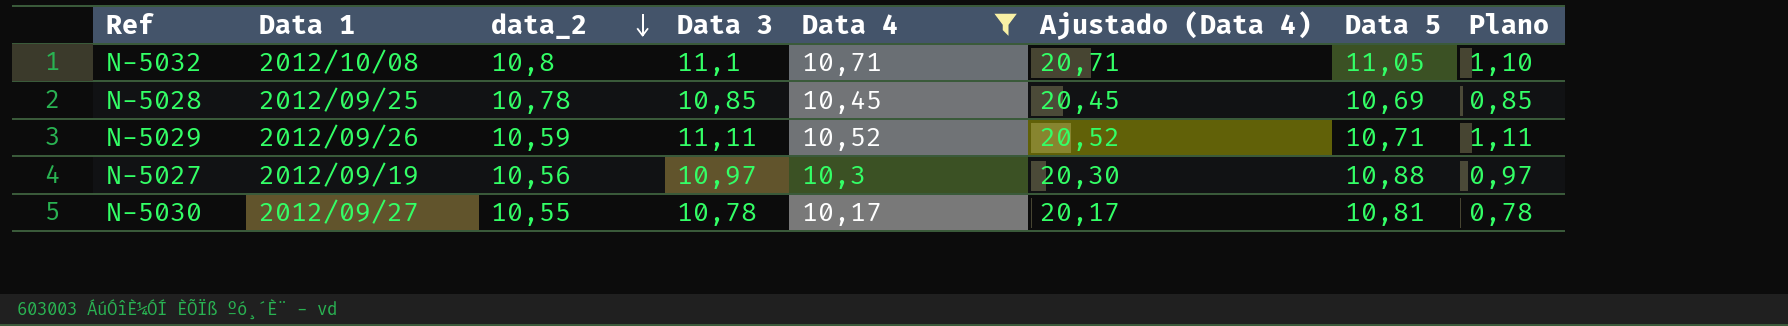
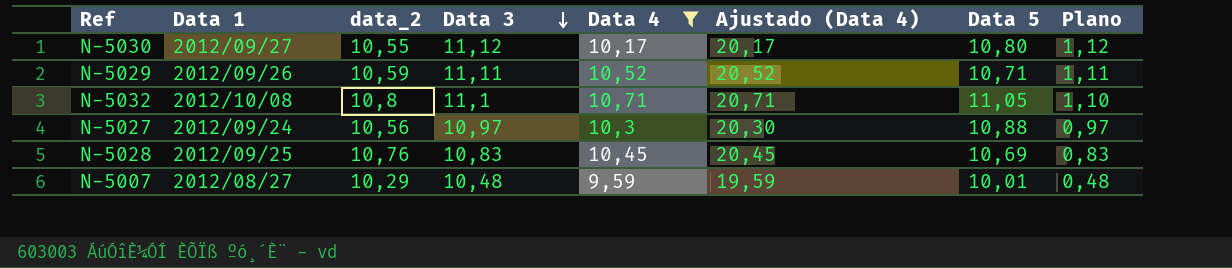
row order: data_2 descending -> Data 3 descending
N-5030 | Data 3: 10,78 -> 11,12
N-5030 | Data 5: 10,81 -> 10,80
N-5030 | Plano: 0,78 -> 1,12
N-5027 | Data 1: 2012/09/19 -> 2012/09/24
N-5028 | data_2: 10,78 -> 10,76
N-5028 | Data 3: 10,85 -> 10,83
N-5028 | Plano: 0,85 -> 0,83
row N-5007: none -> 2012/08/27 | 10,29 | 10,48 | 9,59 | 19,59 | 10,01 | 0,48

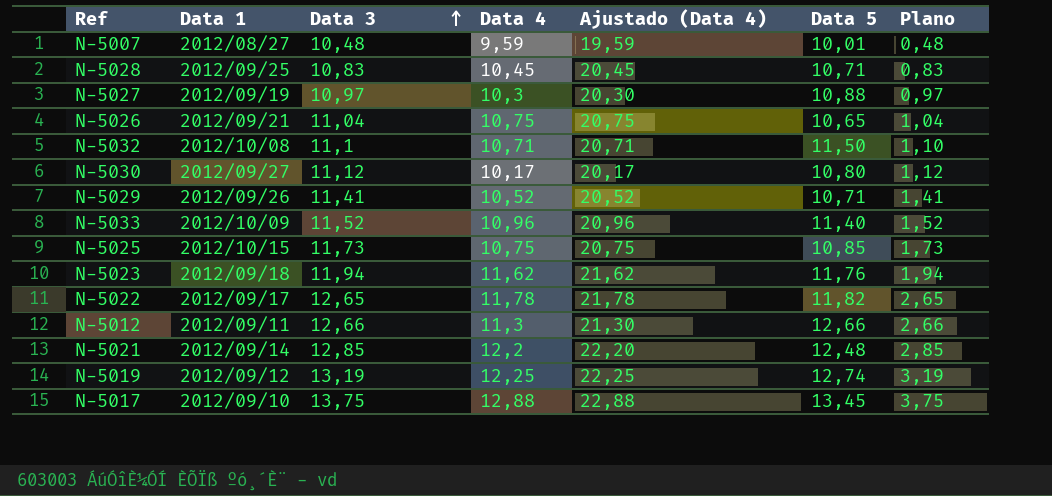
filter: Data 4 <= 10,71 -> none
row order: Data 3 descending -> Data 3 ascending
column data_2 | position: 3 -> none
N-5028 | Data 5: 10,69 -> 10,71
N-5027 | Data 1: 2012/09/24 -> 2012/09/19
N-5032 | Data 5: 11,05 -> 11,50
N-5029 | Data 3: 11,11 -> 11,41
N-5029 | Plano: 1,11 -> 1,41

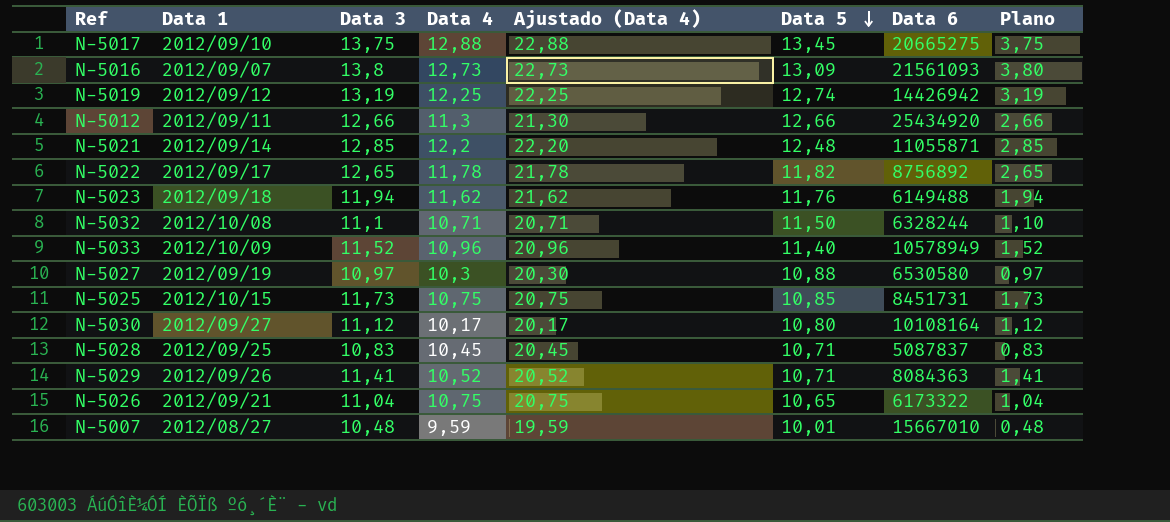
row order: Data 3 ascending -> Data 5 descending
column Data 6 | position: none -> 7
row N-5016: none -> 2012/09/07 | 13,8 | 12,73 | 22,73 | 13,09 | 21561093 | 3,80

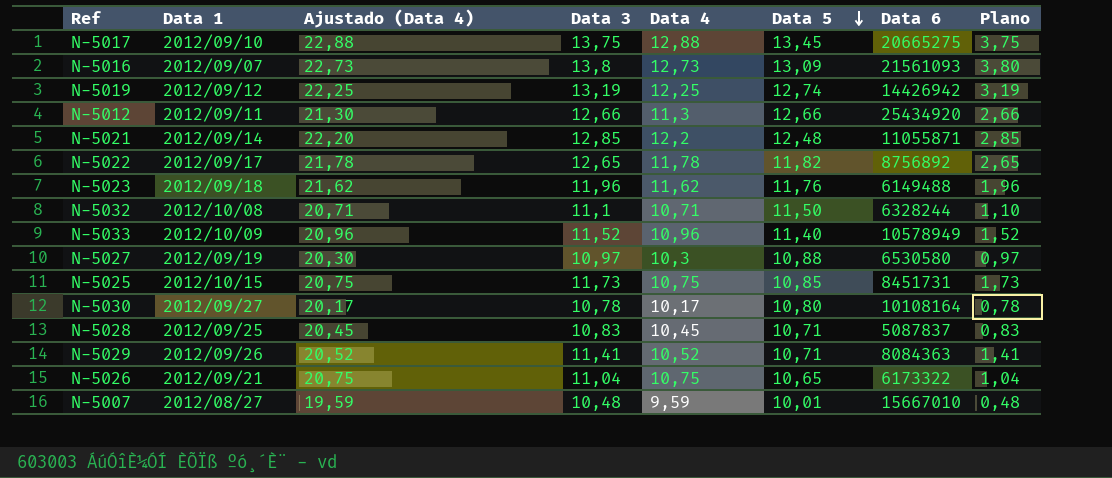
column Ajustado (Data 4) | position: 5 -> 3
N-5023 | Data 3: 11,94 -> 11,96
N-5023 | Plano: 1,94 -> 1,96
N-5030 | Data 3: 11,12 -> 10,78
N-5030 | Plano: 1,12 -> 0,78

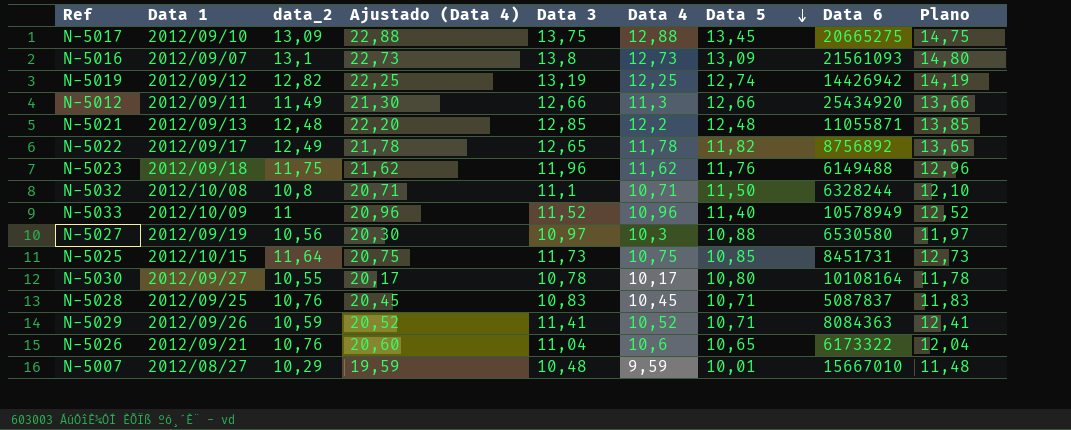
column data_2 | position: none -> 3
column Plano | formula: [Data 3] - 10 -> [Data 3] + 1
N-5021 | Data 1: 2012/09/14 -> 2012/09/13
N-5026 | Ajustado (Data 4): 20,75 -> 20,60
N-5026 | Data 4: 10,75 -> 10,6

